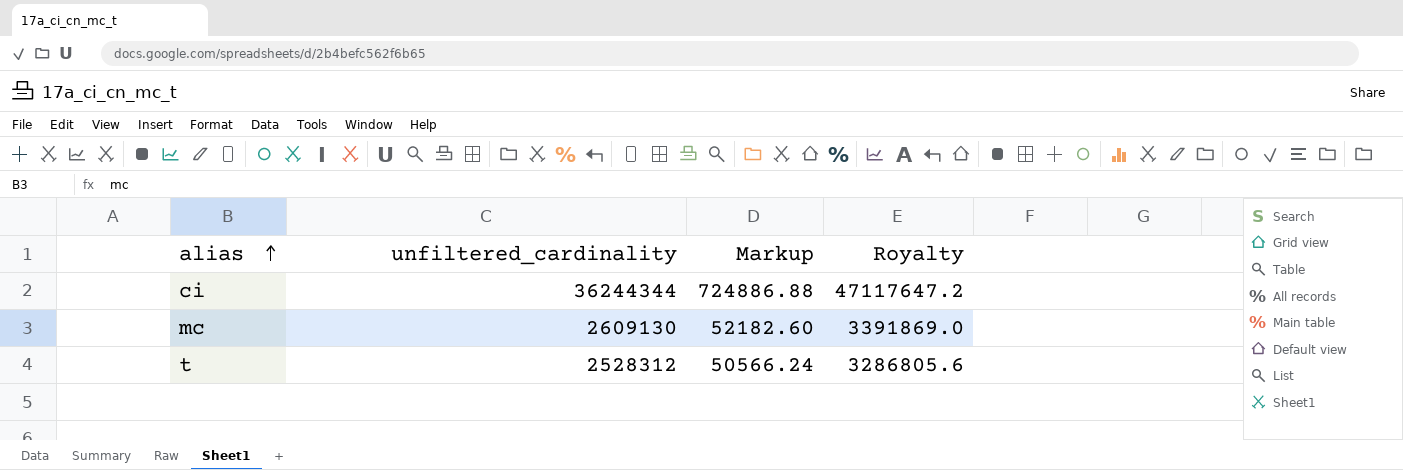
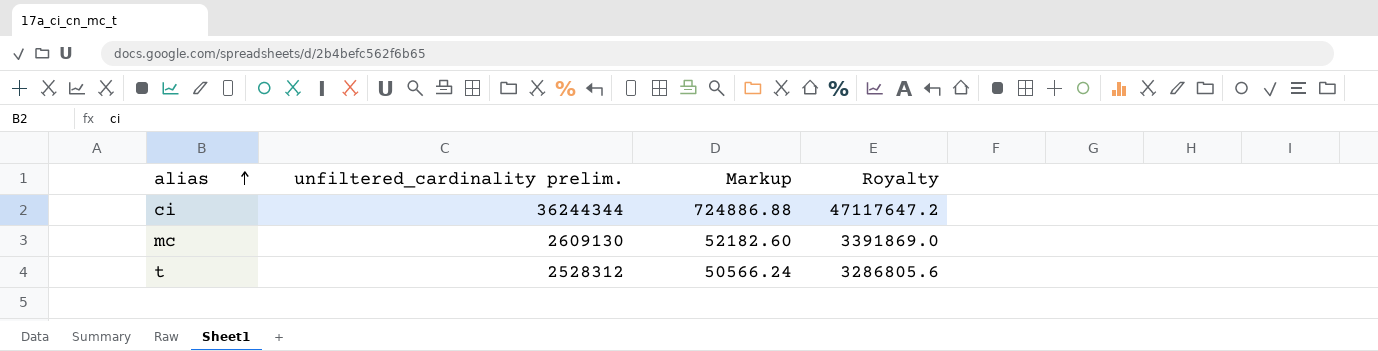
column name: unfiltered_cardinality -> unfiltered_cardinality prelim.

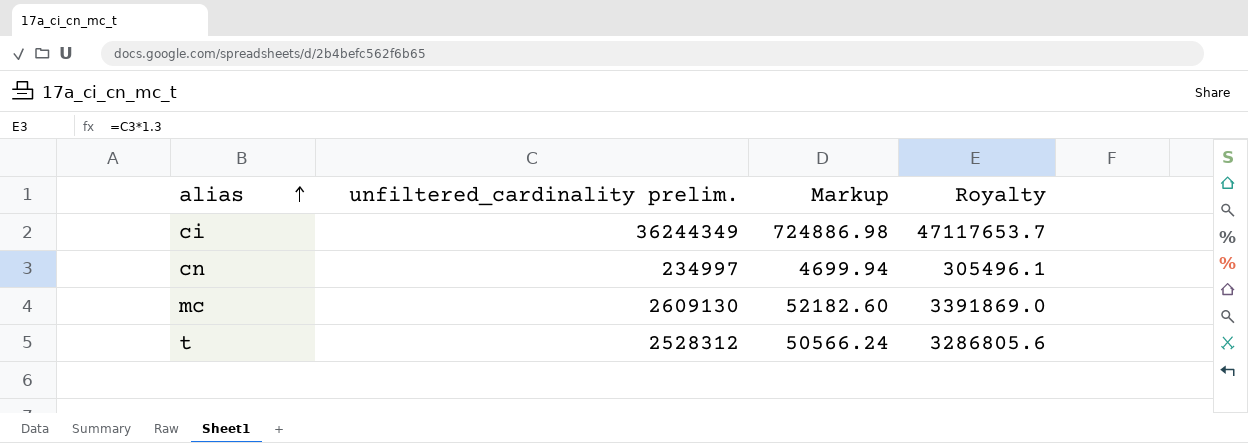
ci | unfiltered_cardinality prelim.: 36244344 -> 36244349
ci | Markup: 724886.88 -> 724886.98
ci | Royalty: 47117647.2 -> 47117653.7
row cn: none -> 234997 | 4699.94 | 305496.1

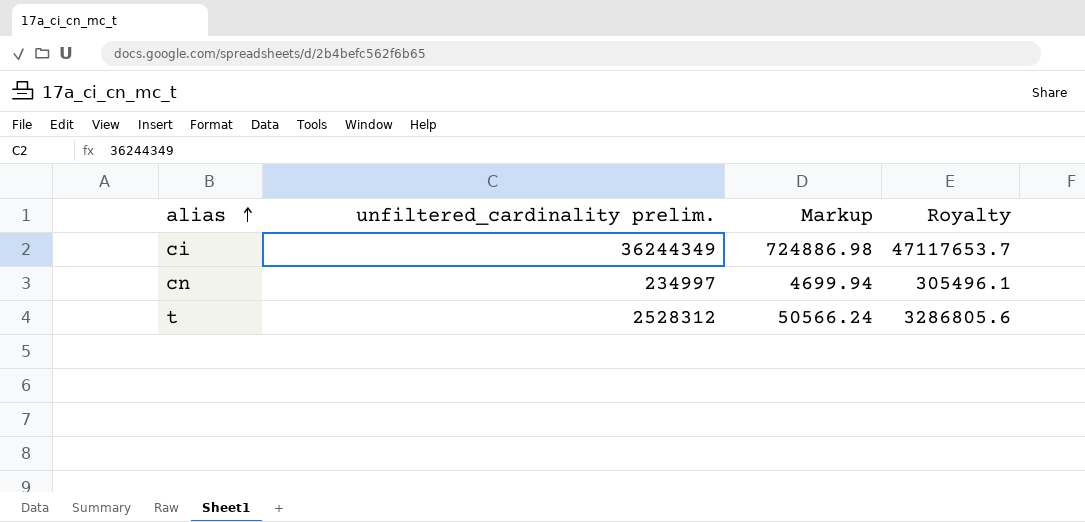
row mc: 2609130 | 52182.60 | 3391869.0 -> none

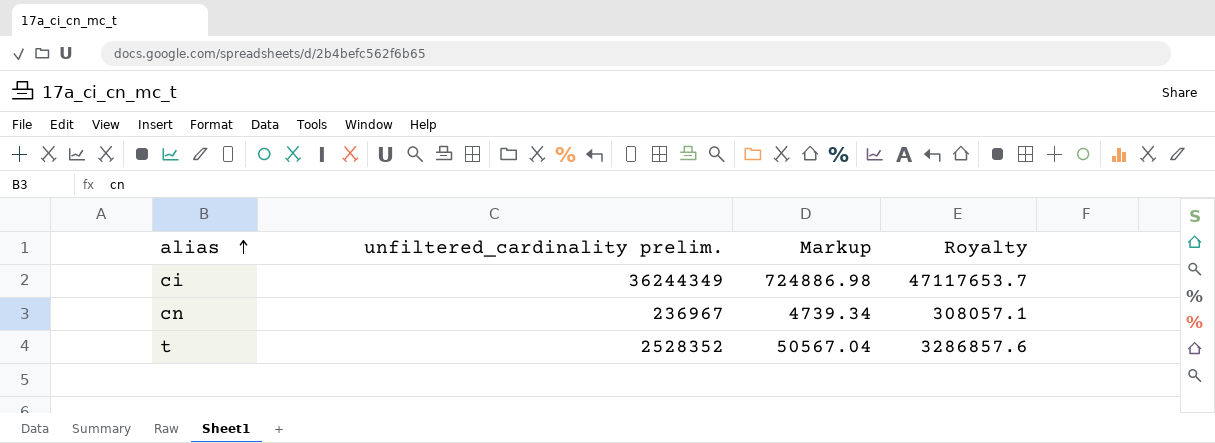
cn | unfiltered_cardinality prelim.: 234997 -> 236967
cn | Markup: 4699.94 -> 4739.34
cn | Royalty: 305496.1 -> 308057.1
t | unfiltered_cardinality prelim.: 2528312 -> 2528352
t | Markup: 50566.24 -> 50567.04
t | Royalty: 3286805.6 -> 3286857.6

